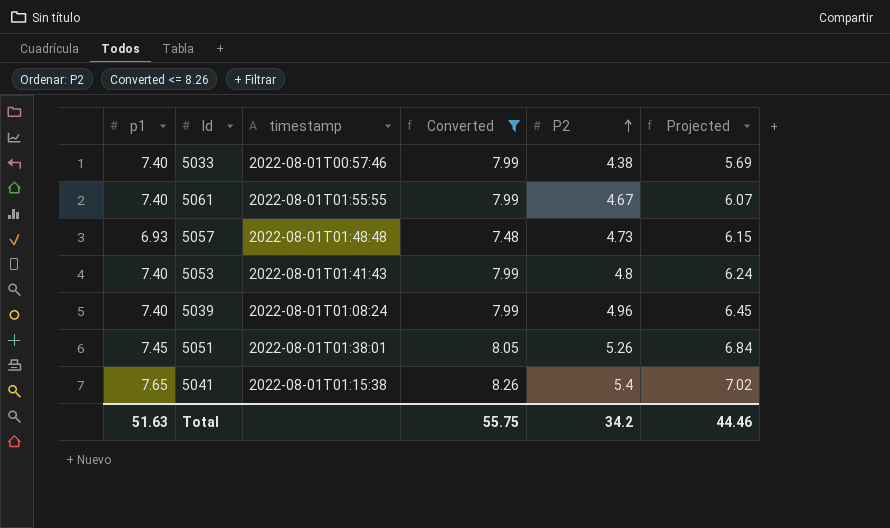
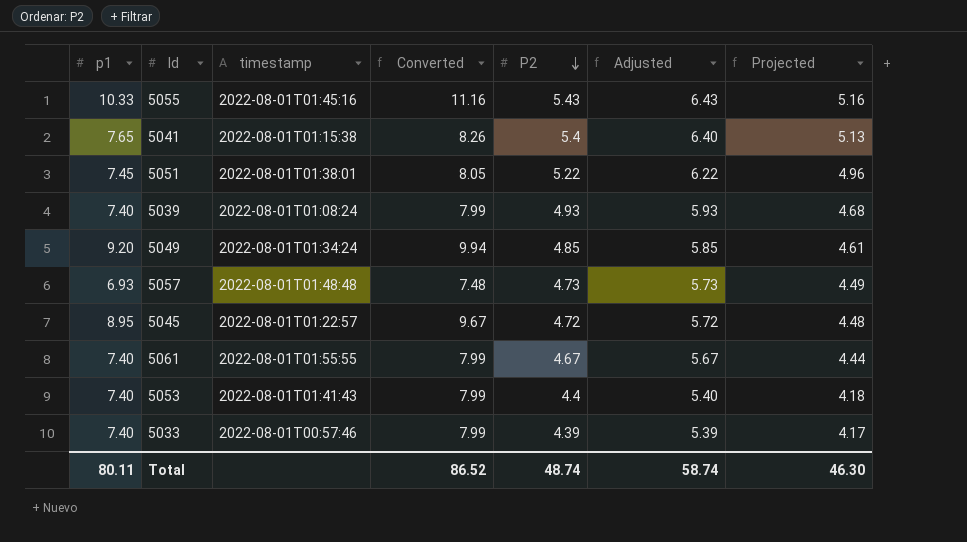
filter: Converted <= 8.26 -> none
row order: P2 ascending -> P2 descending
column Adjusted | formula: none -> [P2] + 1
column Projected | formula: [P2] * 1.3 -> [P2] * 0.95
5051 | P2: 5.26 -> 5.22
5039 | P2: 4.96 -> 4.93
5053 | P2: 4.8 -> 4.4
5033 | P2: 4.38 -> 4.39
Total | p1: 51.63 -> 80.11
Total | Converted: 55.75 -> 86.52
Total | P2: 34.2 -> 48.74
Total | Projected: 44.46 -> 46.30

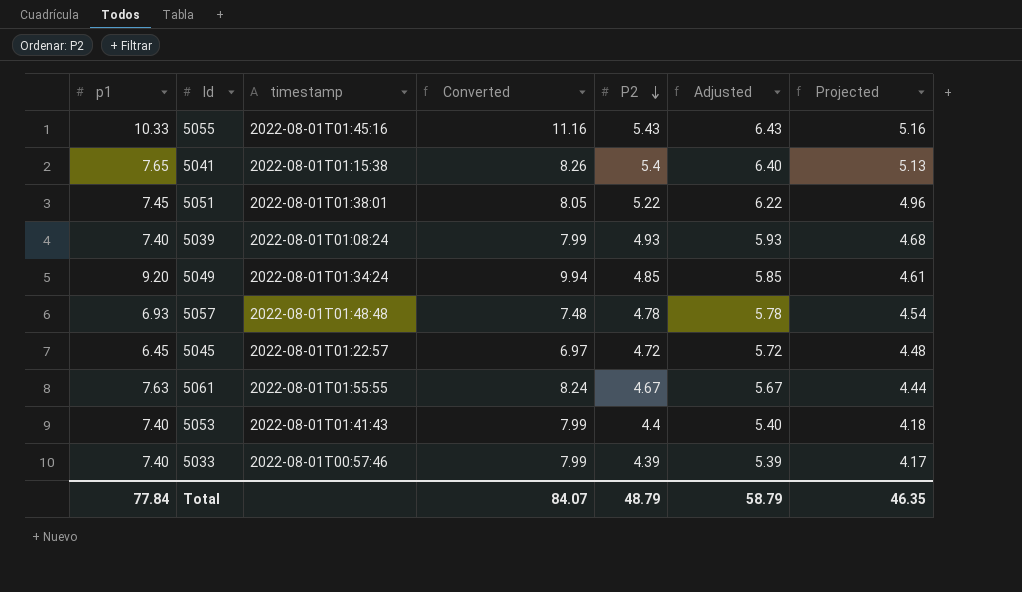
5057 | P2: 4.73 -> 4.78
5057 | Adjusted: 5.73 -> 5.78
5057 | Projected: 4.49 -> 4.54
5045 | p1: 8.95 -> 6.45
5045 | Converted: 9.67 -> 6.97
5061 | p1: 7.40 -> 7.63
5061 | Converted: 7.99 -> 8.24
Total | p1: 80.11 -> 77.84
Total | Converted: 86.52 -> 84.07
Total | P2: 48.74 -> 48.79
Total | Adjusted: 58.74 -> 58.79
Total | Projected: 46.30 -> 46.35

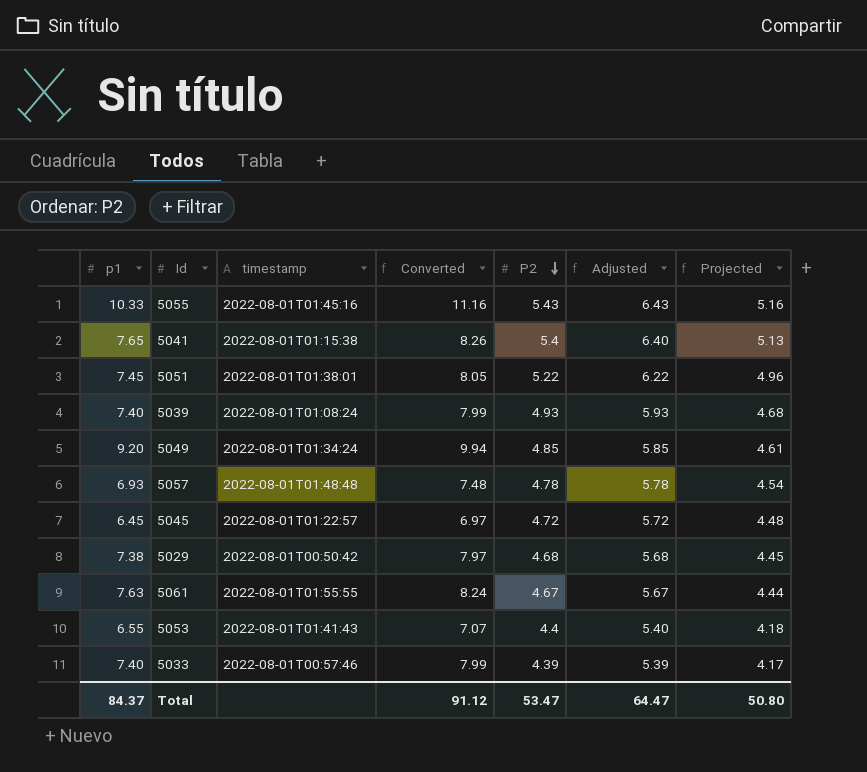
row 5029: none -> 7.38 | 2022-08-01T00:50:42 | 7.97 | 4.68 | 5.68 | 4.45
5053 | p1: 7.40 -> 6.55
5053 | Converted: 7.99 -> 7.07
Total | p1: 77.84 -> 84.37
Total | Converted: 84.07 -> 91.12
Total | P2: 48.79 -> 53.47
Total | Adjusted: 58.79 -> 64.47
Total | Projected: 46.35 -> 50.80

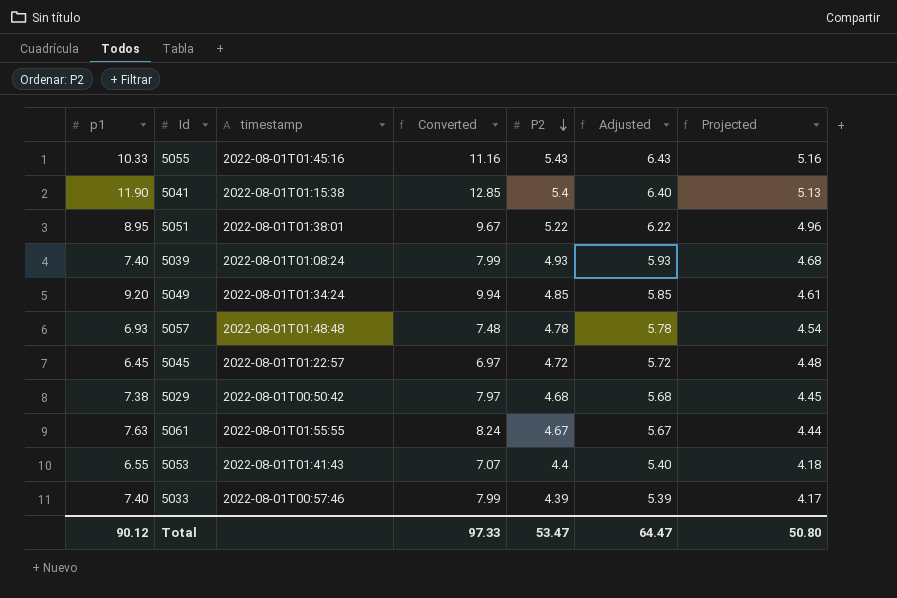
5041 | p1: 7.65 -> 11.90
5041 | Converted: 8.26 -> 12.85
5051 | p1: 7.45 -> 8.95
5051 | Converted: 8.05 -> 9.67
Total | p1: 84.37 -> 90.12
Total | Converted: 91.12 -> 97.33

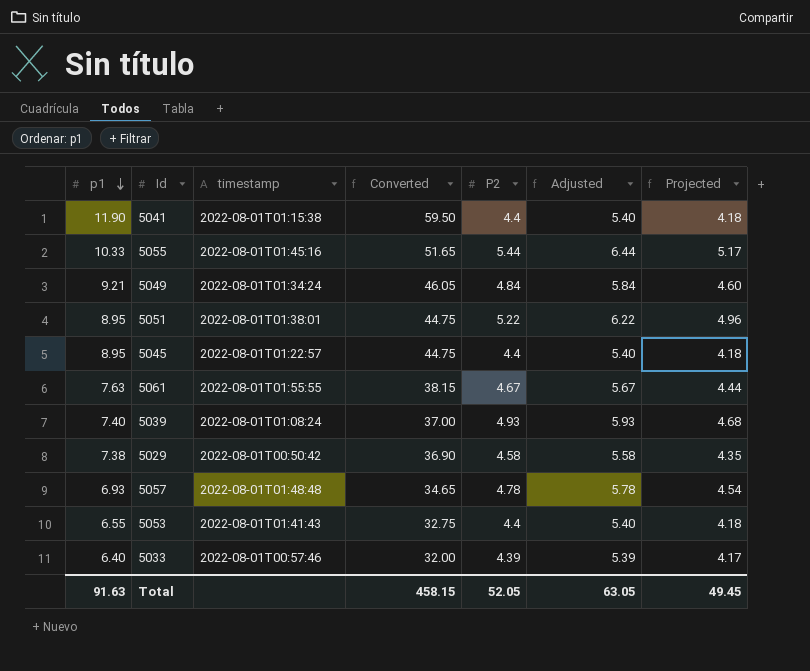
row order: P2 descending -> p1 descending
column Converted | formula: [p1] * 1.08 -> [p1] * 5
5041 | P2: 5.4 -> 4.4
5041 | Adjusted: 6.40 -> 5.40
5041 | Projected: 5.13 -> 4.18
5055 | P2: 5.43 -> 5.44
5055 | Adjusted: 6.43 -> 6.44
5055 | Projected: 5.16 -> 5.17
5049 | p1: 9.20 -> 9.21
5049 | P2: 4.85 -> 4.84
5049 | Adjusted: 5.85 -> 5.84
5049 | Projected: 4.61 -> 4.60
5045 | p1: 6.45 -> 8.95
5045 | P2: 4.72 -> 4.4
5045 | Adjusted: 5.72 -> 5.40
5045 | Projected: 4.48 -> 4.18
5029 | P2: 4.68 -> 4.58
5029 | Adjusted: 5.68 -> 5.58
5029 | Projected: 4.45 -> 4.35
5033 | p1: 7.40 -> 6.40
Total | p1: 90.12 -> 91.63
Total | Converted: 97.33 -> 458.15
Total | P2: 53.47 -> 52.05
Total | Adjusted: 64.47 -> 63.05
Total | Projected: 50.80 -> 49.45

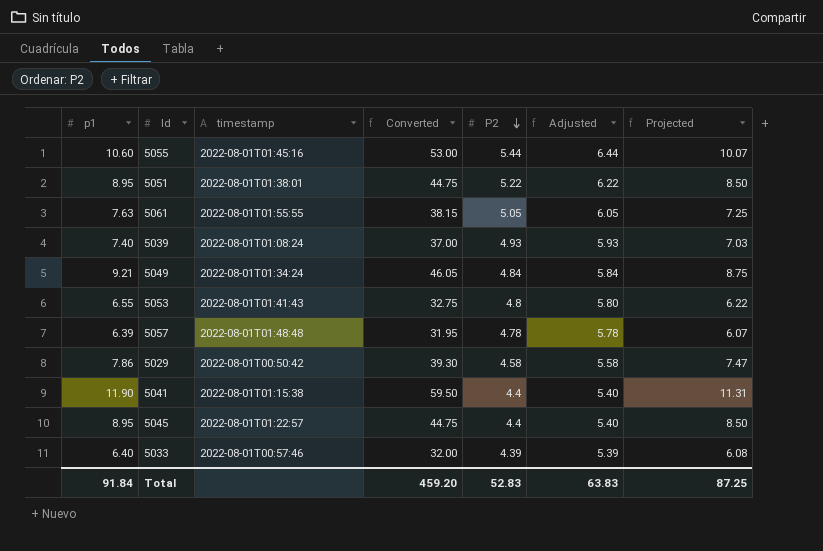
row order: p1 descending -> P2 descending
column Projected | formula: [P2] * 0.95 -> [p1] * 0.95
5055 | p1: 10.33 -> 10.60
5055 | Converted: 51.65 -> 53.00
5061 | P2: 4.67 -> 5.05
5061 | Adjusted: 5.67 -> 6.05
5053 | P2: 4.4 -> 4.8
5053 | Adjusted: 5.40 -> 5.80
5057 | p1: 6.93 -> 6.39
5057 | Converted: 34.65 -> 31.95
5029 | p1: 7.38 -> 7.86
5029 | Converted: 36.90 -> 39.30
Total | p1: 91.63 -> 91.84
Total | Converted: 458.15 -> 459.20
Total | P2: 52.05 -> 52.83
Total | Adjusted: 63.05 -> 63.83
Total | Projected: 49.45 -> 87.25

